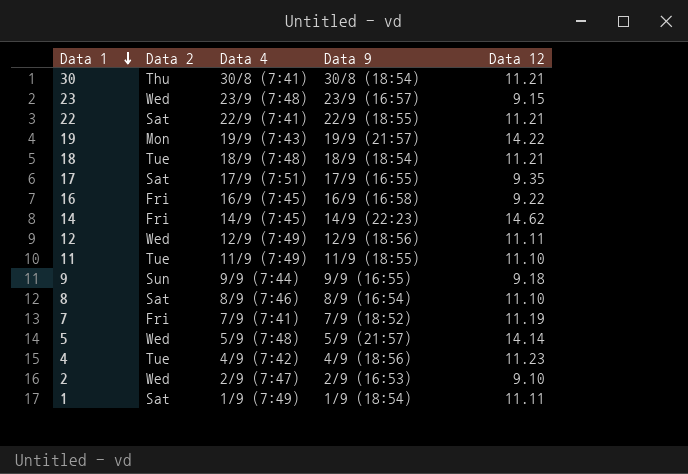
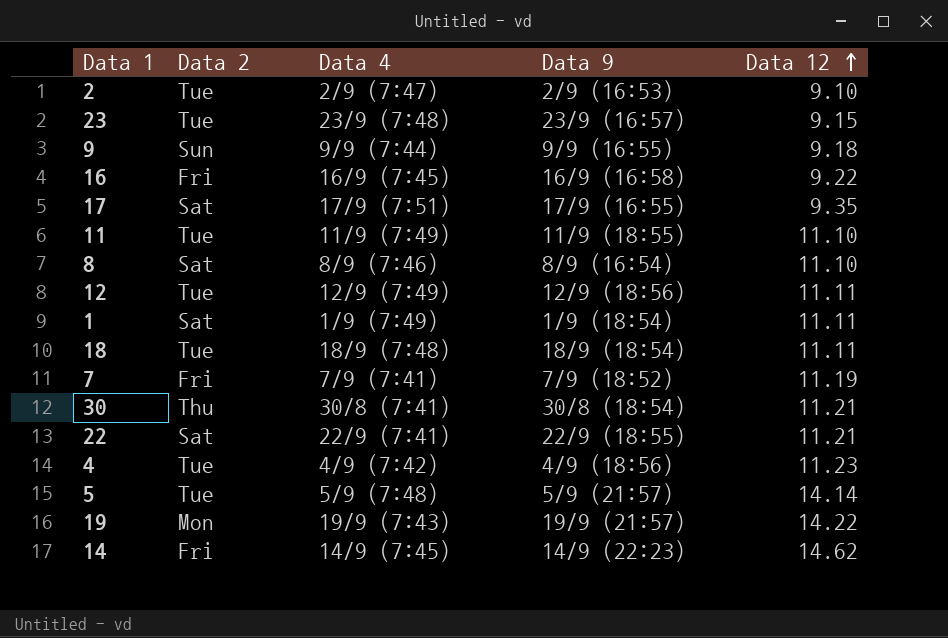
row order: Data 1 descending -> Data 12 ascending
2 | Data 2: Wed -> Tue
23 | Data 2: Wed -> Tue
12 | Data 2: Wed -> Tue
18 | Data 12: 11.21 -> 11.11
5 | Data 2: Wed -> Tue

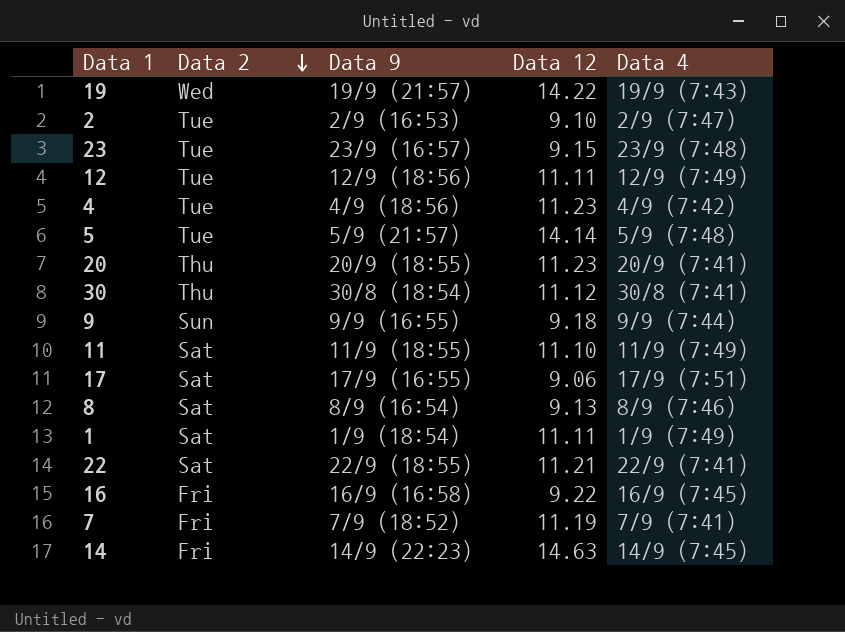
row order: Data 12 ascending -> Data 2 descending
column Data 4 | position: 3 -> 5
row 18: Tue | 18/9 (7:48) | 18/9 (18:54) | 11.11 -> none
19 | Data 2: Mon -> Wed
row 20: none -> Thu | 20/9 (18:55) | 11.23 | 20/9 (7:41)
30 | Data 12: 11.21 -> 11.12
11 | Data 2: Tue -> Sat
17 | Data 12: 9.35 -> 9.06
8 | Data 12: 11.10 -> 9.13
14 | Data 12: 14.62 -> 14.63

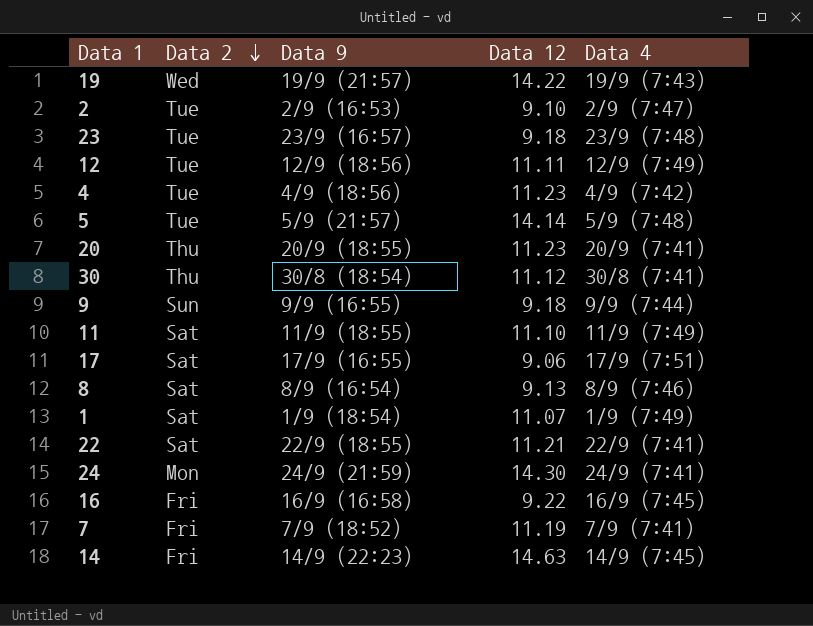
23 | Data 12: 9.15 -> 9.18
1 | Data 12: 11.11 -> 11.07
row 24: none -> Mon | 24/9 (21:59) | 14.30 | 24/9 (7:41)

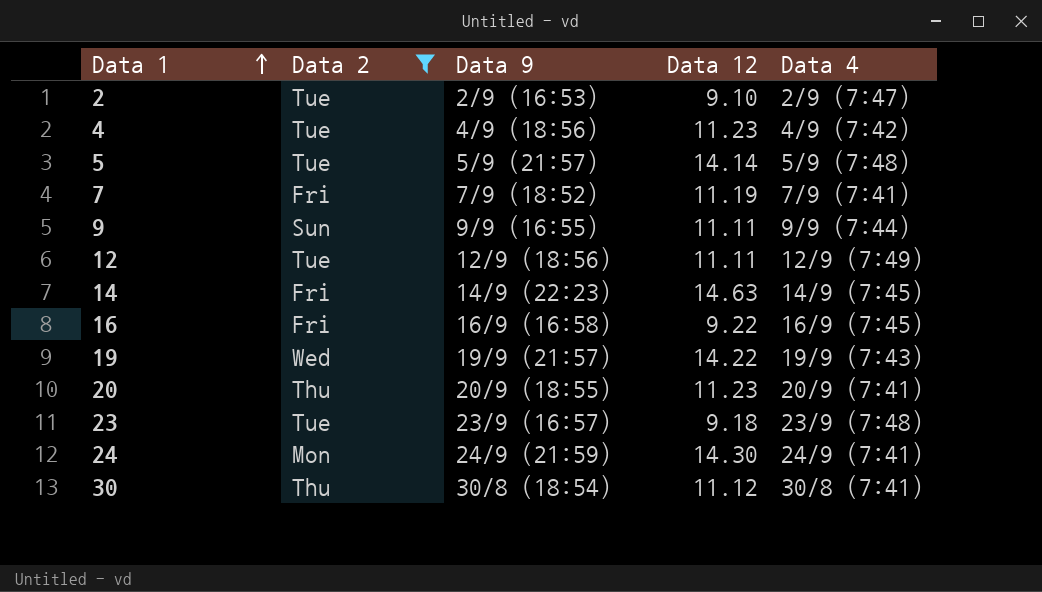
filter: none -> Data 2 != Sat
row order: Data 2 descending -> Data 1 ascending
9 | Data 12: 9.18 -> 11.11

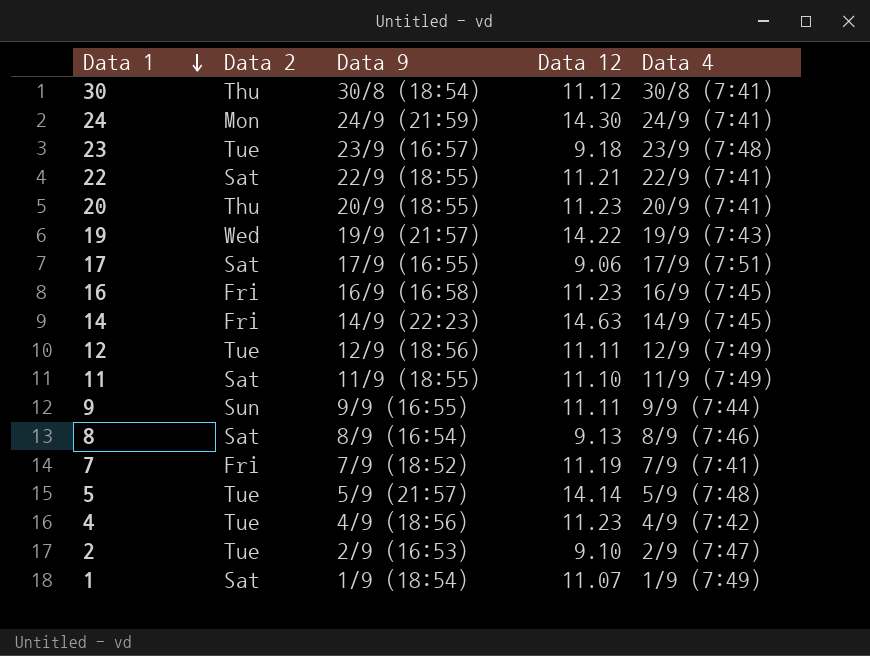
filter: Data 2 != Sat -> none
row order: Data 1 ascending -> Data 1 descending
16 | Data 12: 9.22 -> 11.23

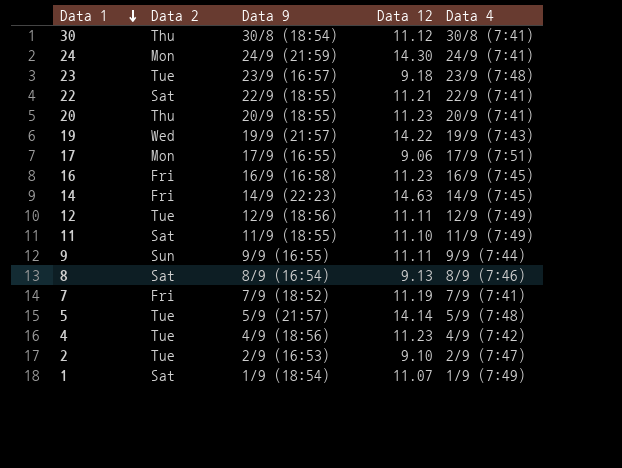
17 | Data 2: Sat -> Mon

